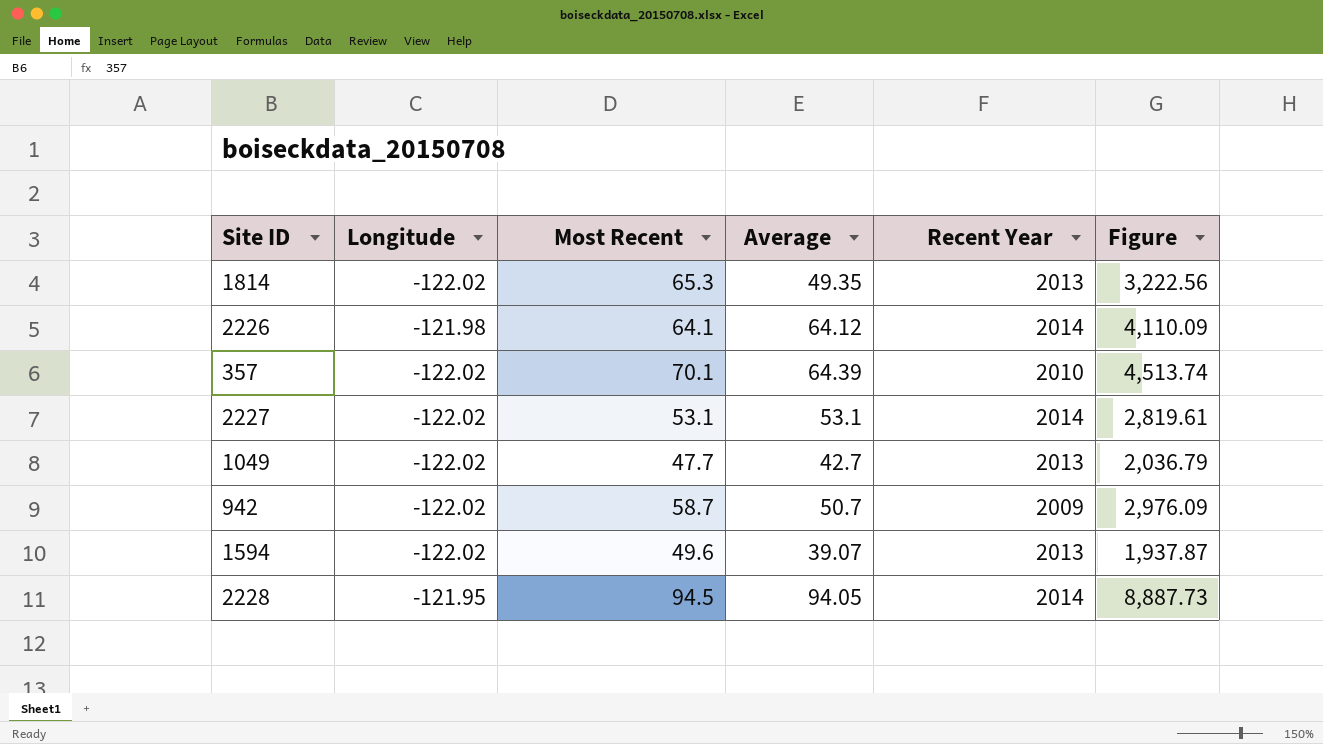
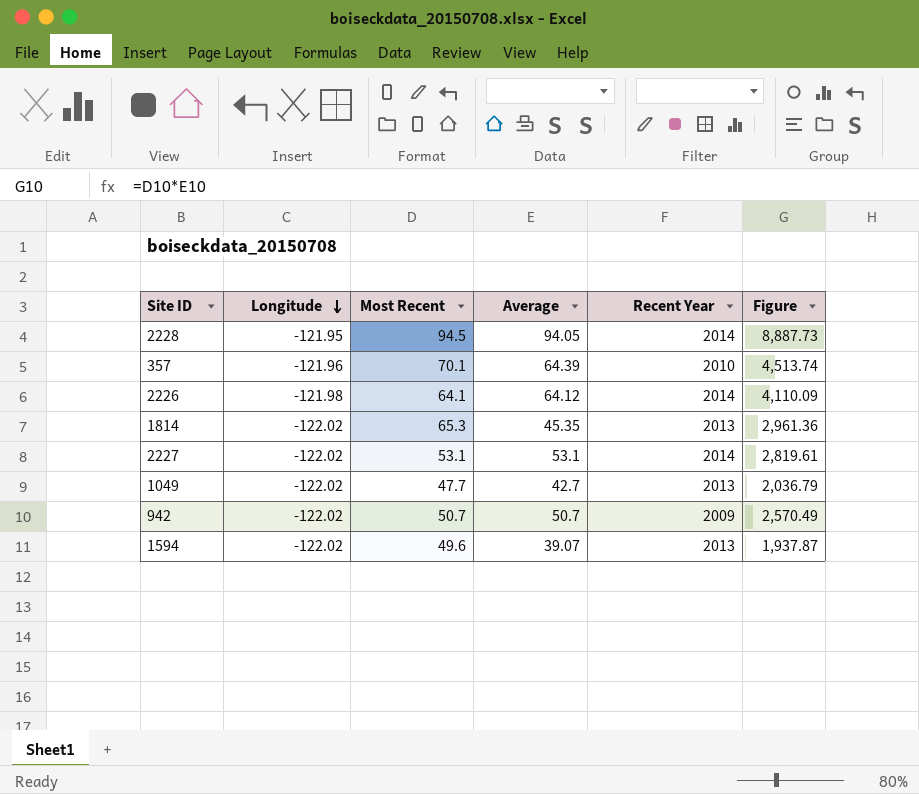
row order: none -> Longitude descending
357 | Longitude: -122.02 -> -121.96
1814 | Average: 49.35 -> 45.35
1814 | Figure: 3,222.56 -> 2,961.36
942 | Most Recent: 58.7 -> 50.7
942 | Figure: 2,976.09 -> 2,570.49

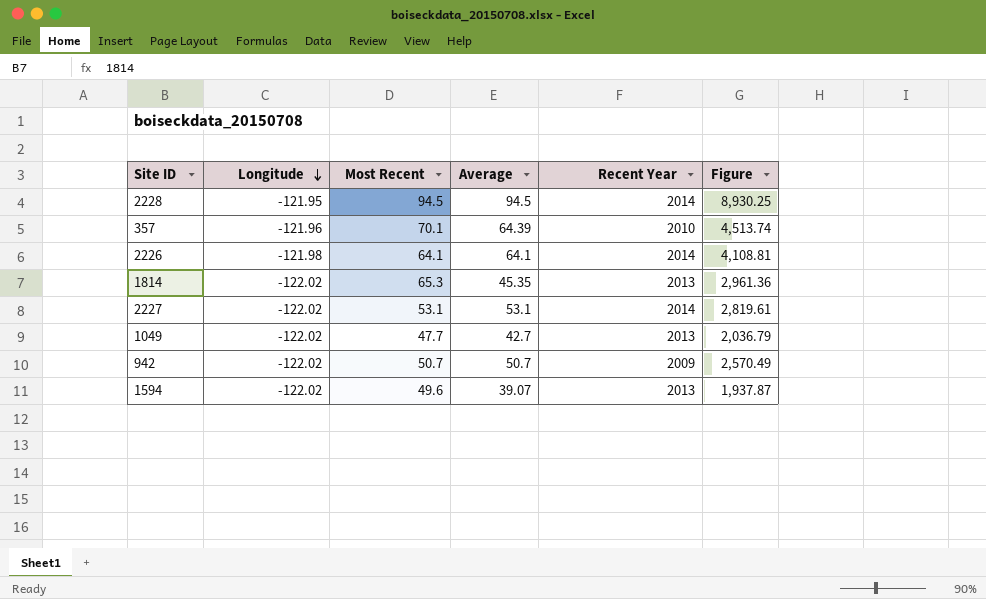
2228 | Average: 94.05 -> 94.5
2228 | Figure: 8,887.73 -> 8,930.25
2226 | Average: 64.12 -> 64.1
2226 | Figure: 4,110.09 -> 4,108.81

